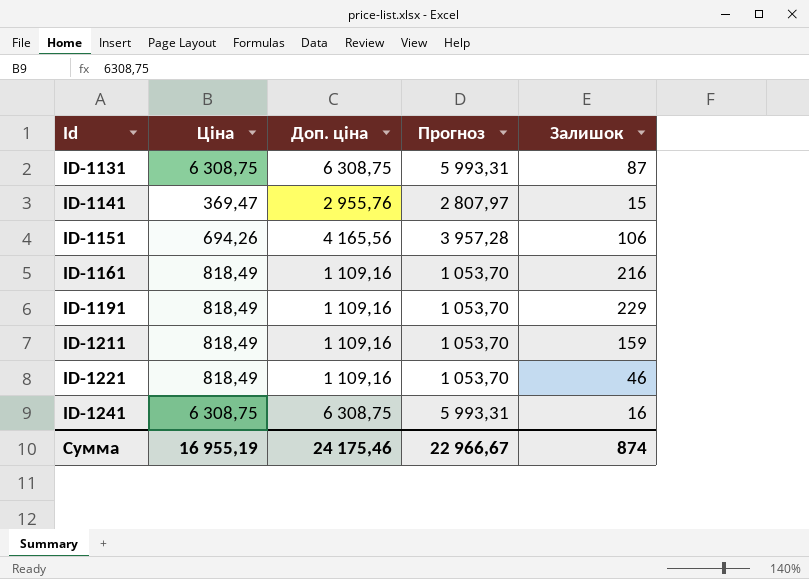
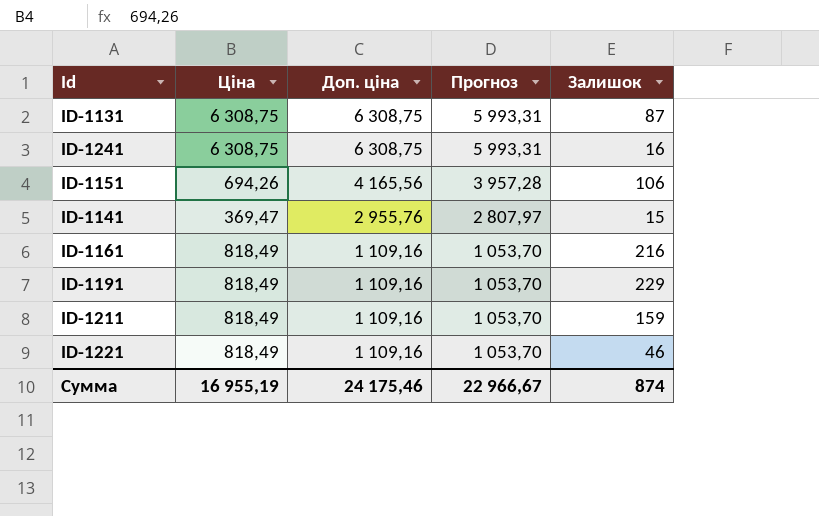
row order: Id ascending -> Доп. ціна descending

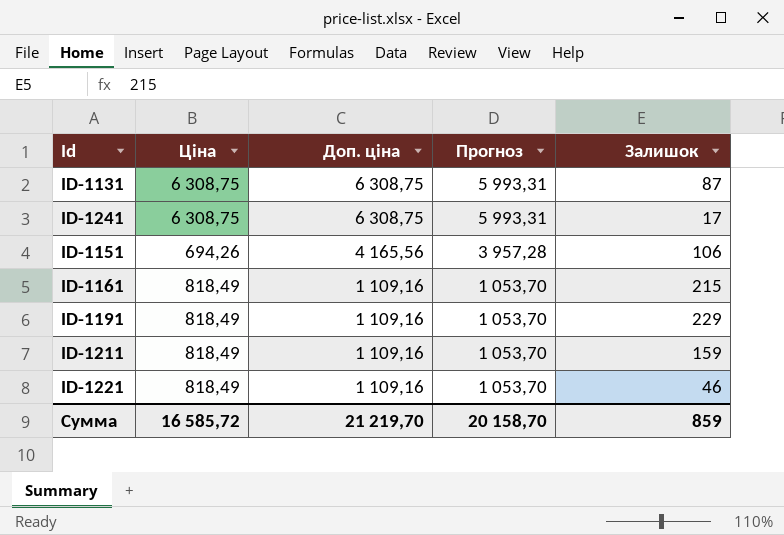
row ID-1141: 369,47 | 2 955,76 | 2 807,97 | 15 -> none
ID-1241 | Залишок: 16 -> 17
ID-1161 | Залишок: 216 -> 215
Сумма | Ціна: 16 955,19 -> 16 585,72
Сумма | Доп. ціна: 24 175,46 -> 21 219,70
Сумма | Прогноз: 22 966,67 -> 20 158,70
Сумма | Залишок: 874 -> 859

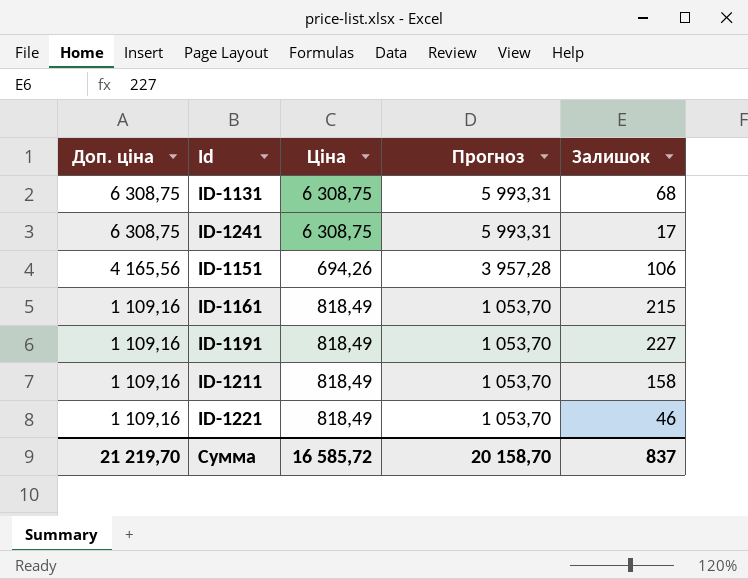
column Доп. ціна | position: 3 -> 1
ID-1131 | Залишок: 87 -> 68
ID-1191 | Залишок: 229 -> 227
ID-1211 | Залишок: 159 -> 158
Сумма | Залишок: 859 -> 837

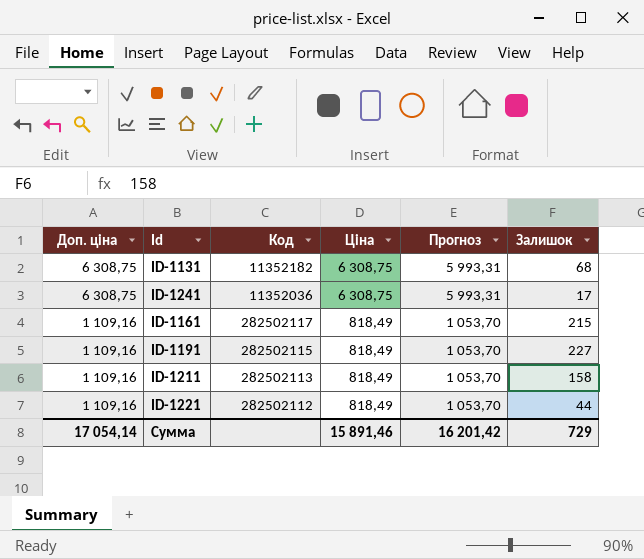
column Код | position: none -> 3
row ID-1151: 4 165,56 | 694,26 | 3 957,28 | 106 -> none
ID-1221 | Залишок: 46 -> 44
Сумма | Доп. ціна: 21 219,70 -> 17 054,14
Сумма | Ціна: 16 585,72 -> 15 891,46
Сумма | Прогноз: 20 158,70 -> 16 201,42
Сумма | Залишок: 837 -> 729

